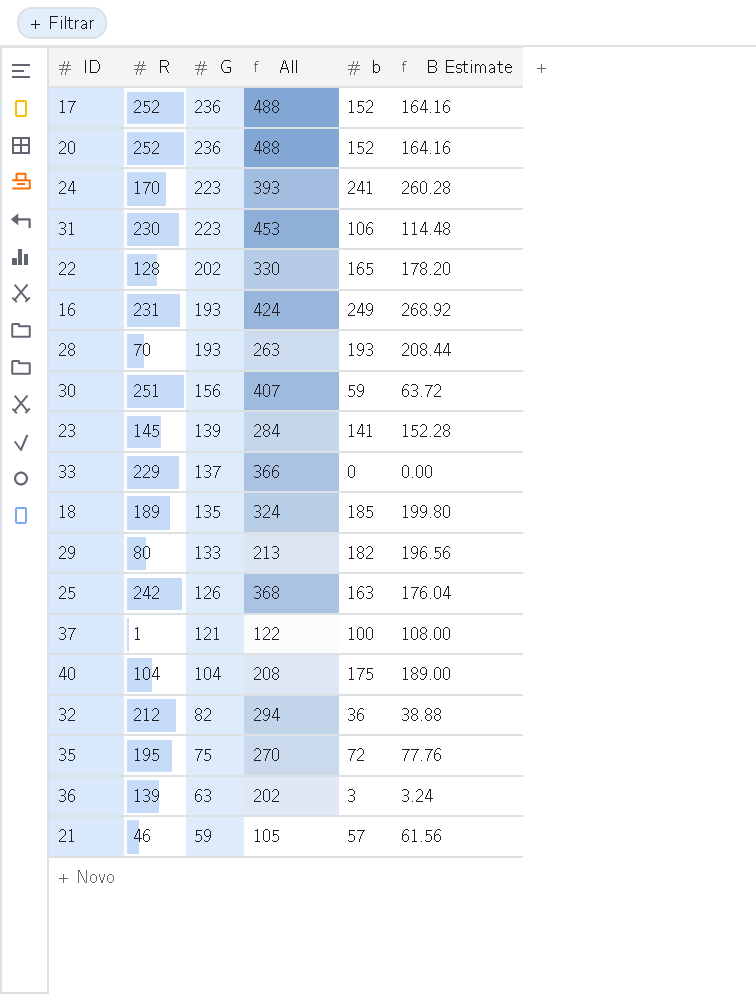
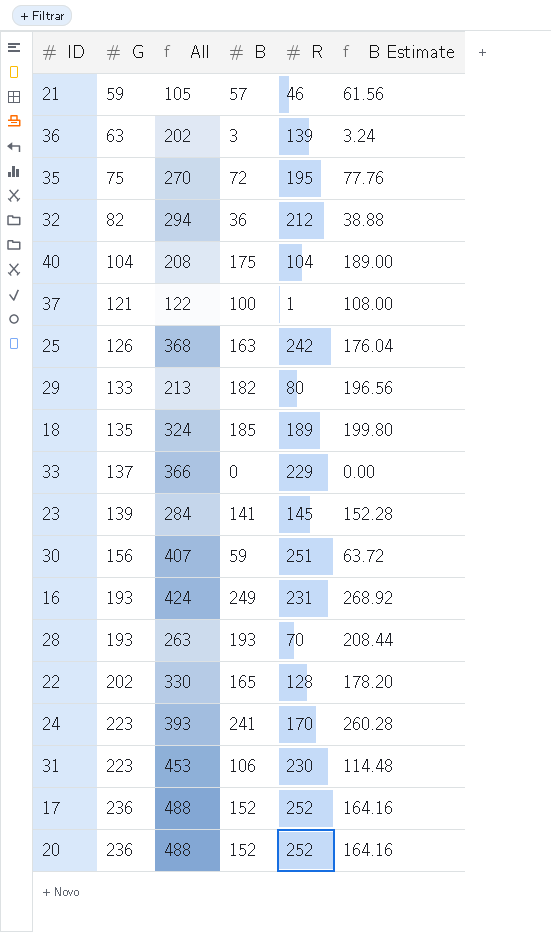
row order: G descending -> G ascending
column name: b -> B
column R | position: 2 -> 5

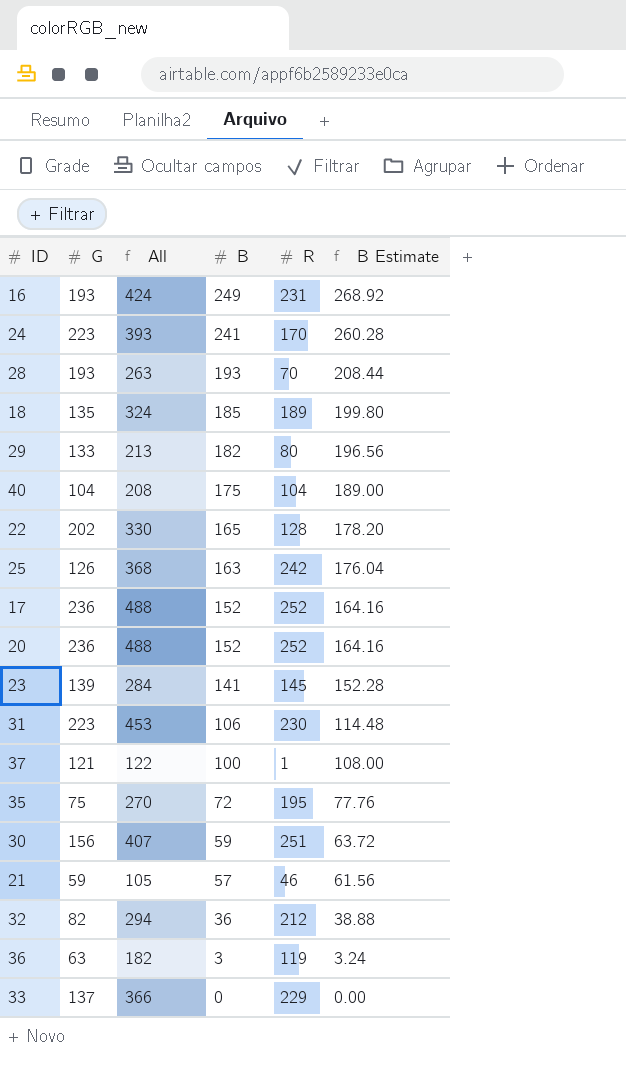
row order: G ascending -> B descending
36 | All: 202 -> 182
36 | R: 139 -> 119

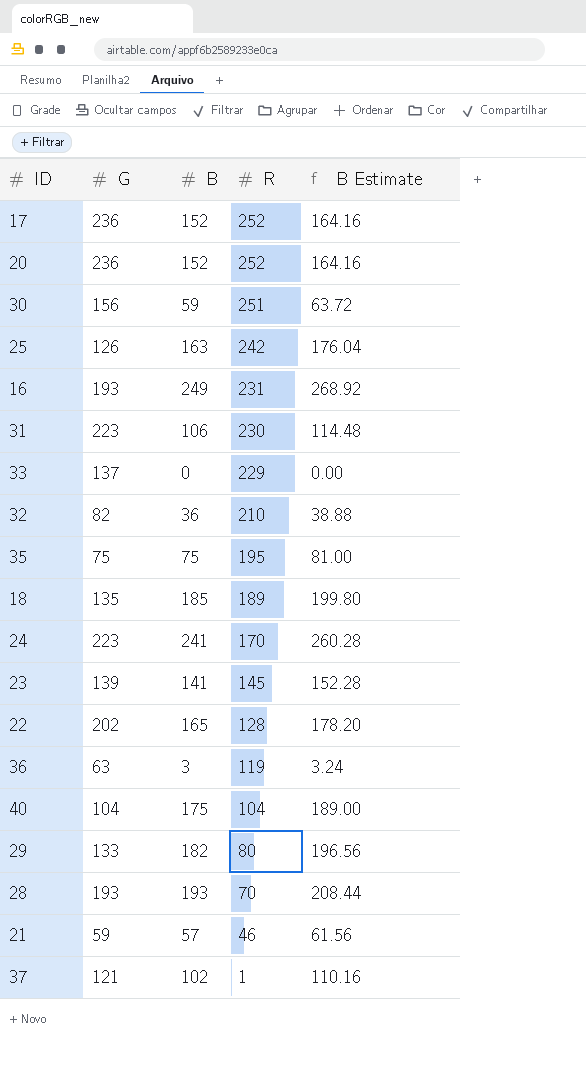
row order: B descending -> R descending
column All | formula: [G] + [R] -> none
32 | R: 212 -> 210
35 | B: 72 -> 75
35 | B Estimate: 77.76 -> 81.00
37 | B: 100 -> 102
37 | B Estimate: 108.00 -> 110.16

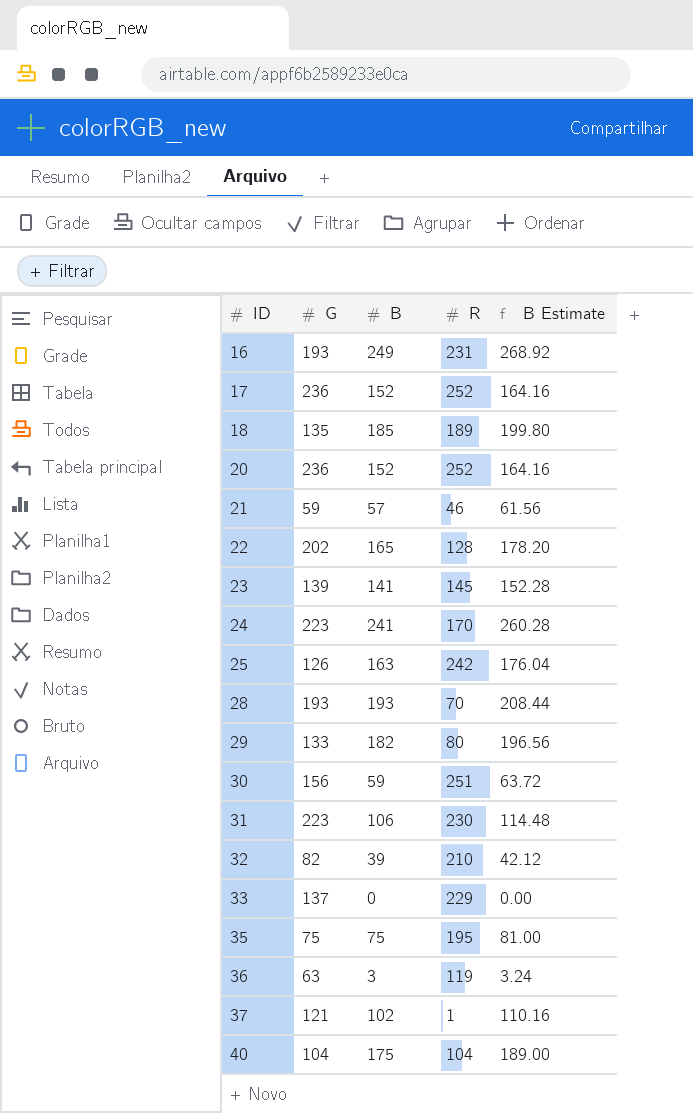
row order: R descending -> ID ascending
32 | B: 36 -> 39
32 | B Estimate: 38.88 -> 42.12

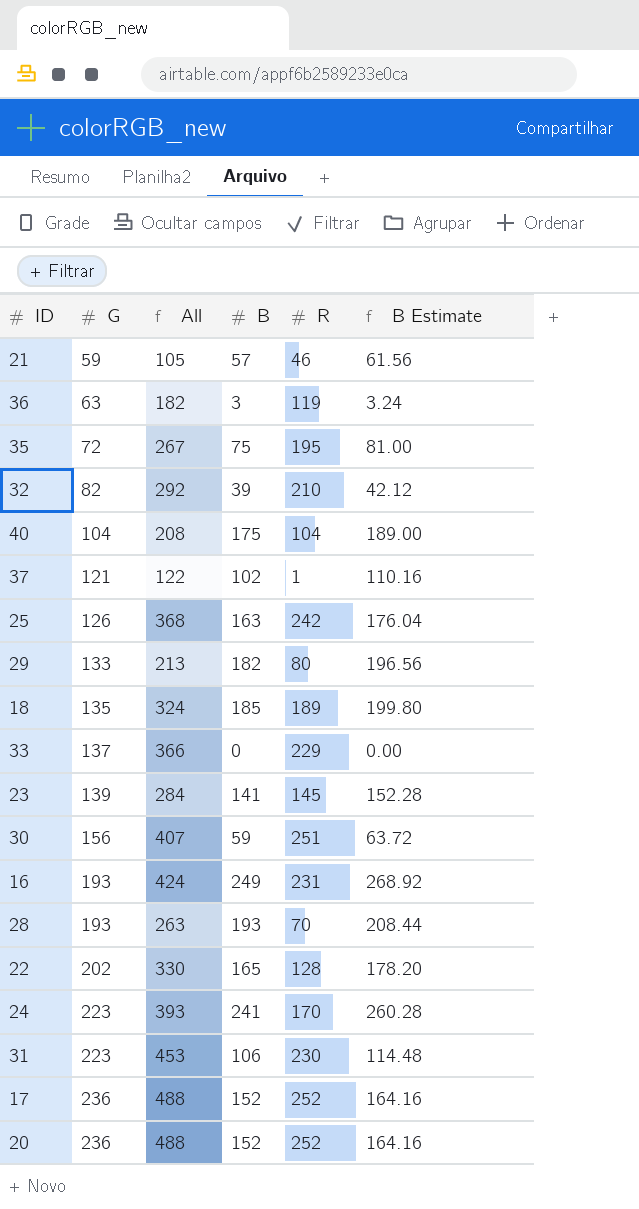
row order: ID ascending -> G ascending
column All | formula: none -> [G] + [R]
35 | G: 75 -> 72

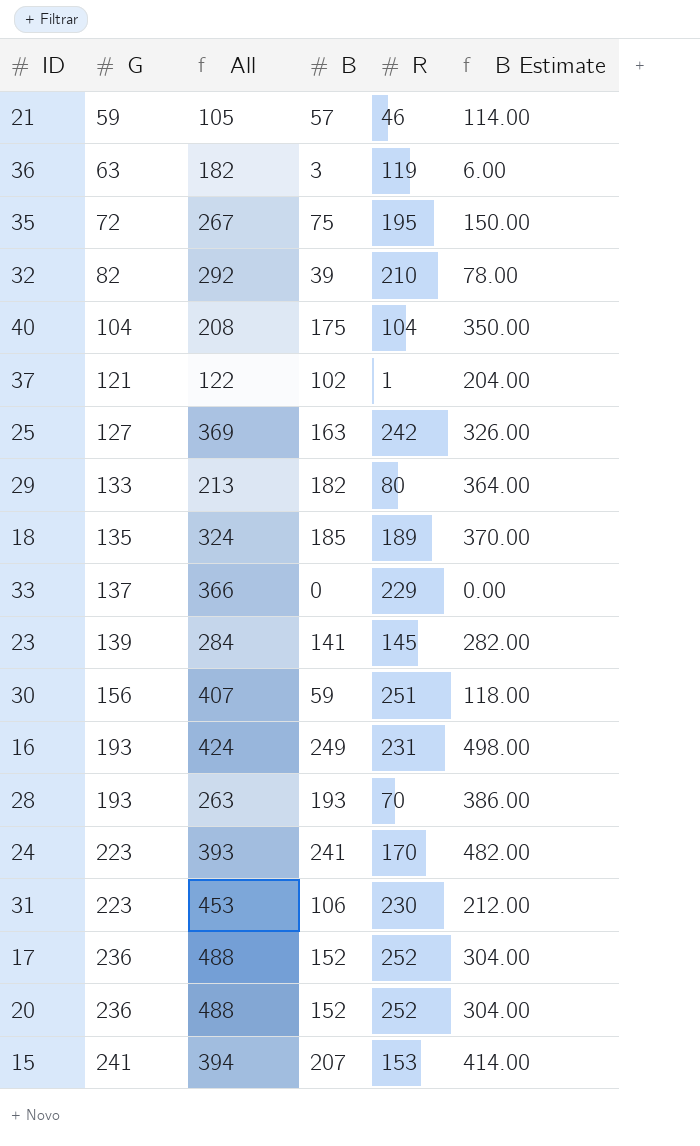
column B Estimate | formula: [B] * 1.08 -> [B] * 2
row 22: 202 | 330 | 165 | 128 | 178.20 -> none
25 | G: 126 -> 127
25 | All: 368 -> 369
row 15: none -> 241 | 394 | 207 | 153 | 414.00

